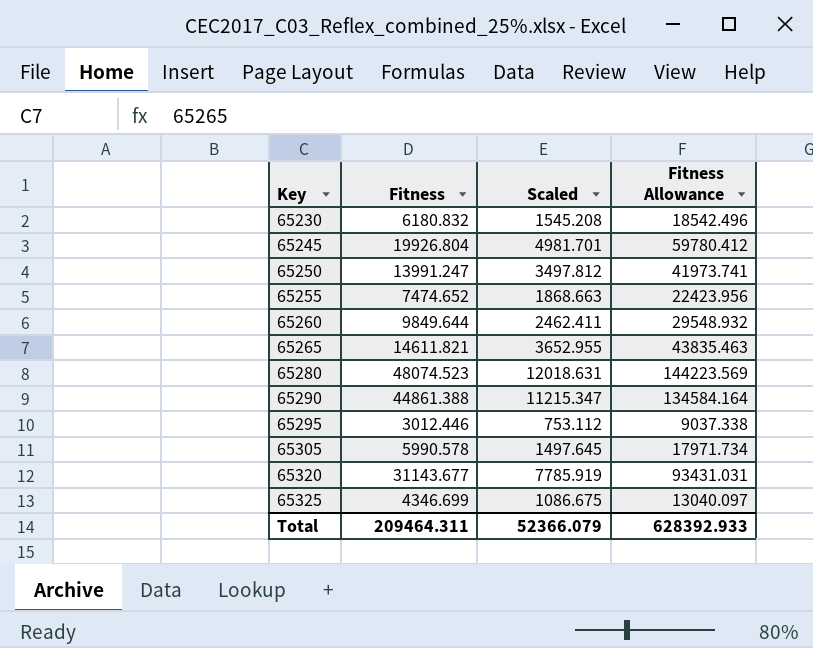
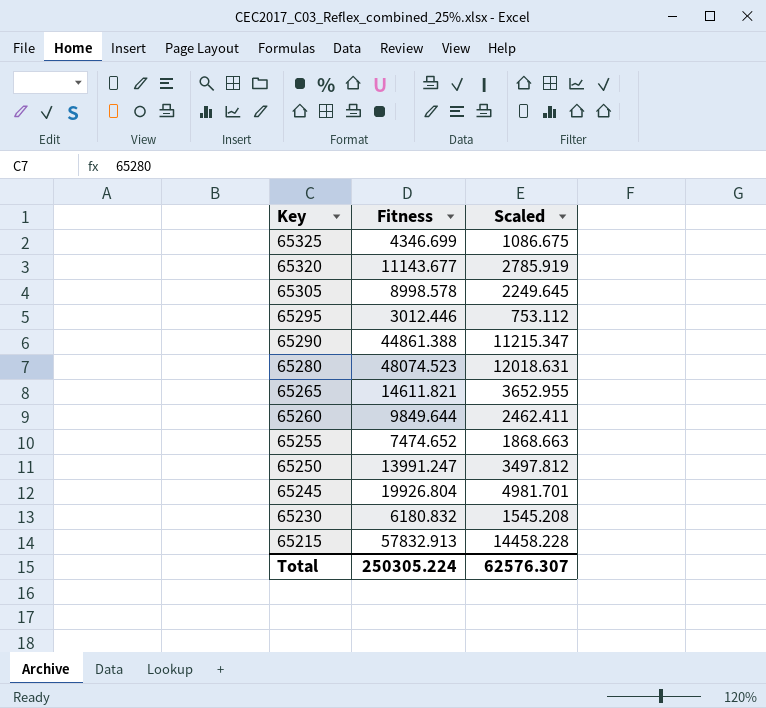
row order: Key ascending -> Key descending
column Fitness Allowance | formula: [Fitness] * 3 -> none
65320 | Fitness: 31143.677 -> 11143.677
65320 | Scaled: 7785.919 -> 2785.919
65305 | Fitness: 5990.578 -> 8998.578
65305 | Scaled: 1497.645 -> 2249.645
row 65215: none -> 57832.913 | 14458.228
Total | Fitness: 209464.311 -> 250305.224
Total | Scaled: 52366.079 -> 62576.307

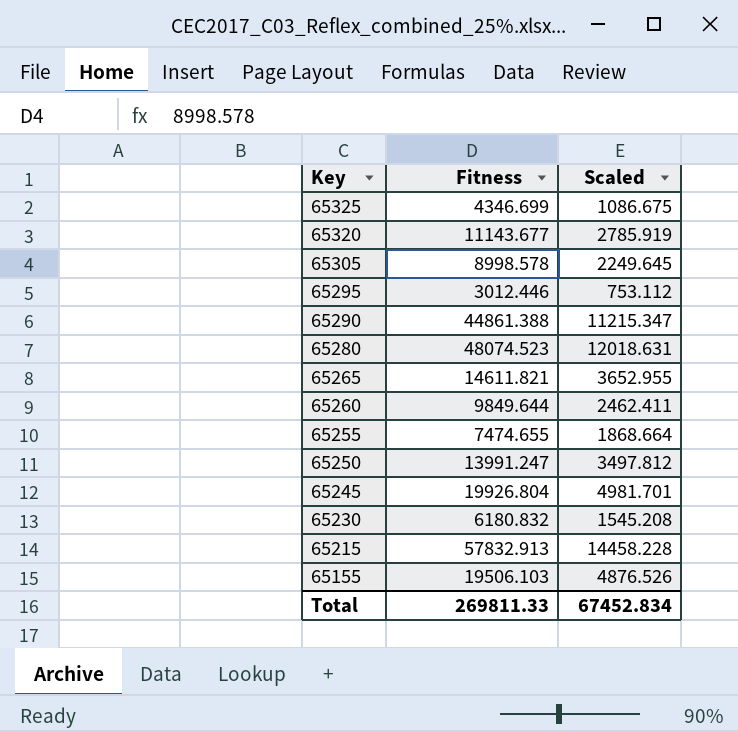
65255 | Fitness: 7474.652 -> 7474.655
65255 | Scaled: 1868.663 -> 1868.664
row 65155: none -> 19506.103 | 4876.526
Total | Fitness: 250305.224 -> 269811.33
Total | Scaled: 62576.307 -> 67452.834

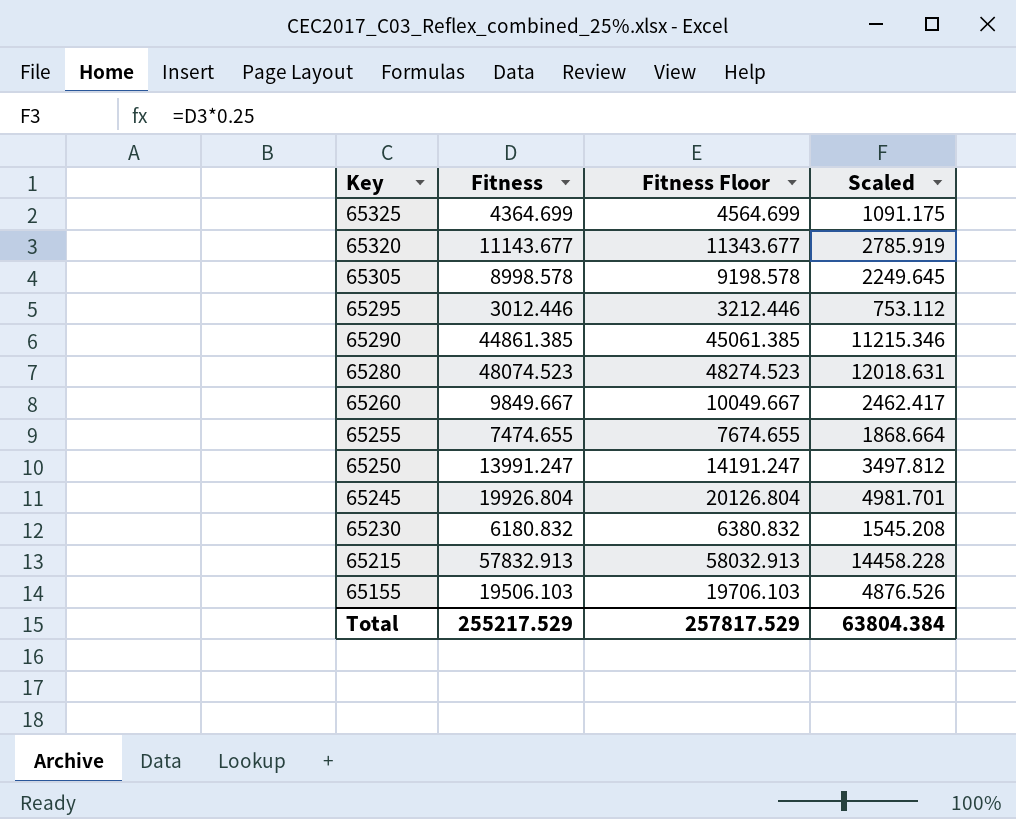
column Fitness Floor | formula: none -> [Fitness] + 200
row 65265: 14611.821 | 3652.955 -> none
65325 | Fitness: 4346.699 -> 4364.699
65325 | Scaled: 1086.675 -> 1091.175
65290 | Fitness: 44861.388 -> 44861.385
65290 | Scaled: 11215.347 -> 11215.346
65260 | Fitness: 9849.644 -> 9849.667
65260 | Scaled: 2462.411 -> 2462.417
Total | Fitness: 269811.33 -> 255217.529
Total | Scaled: 67452.834 -> 63804.384

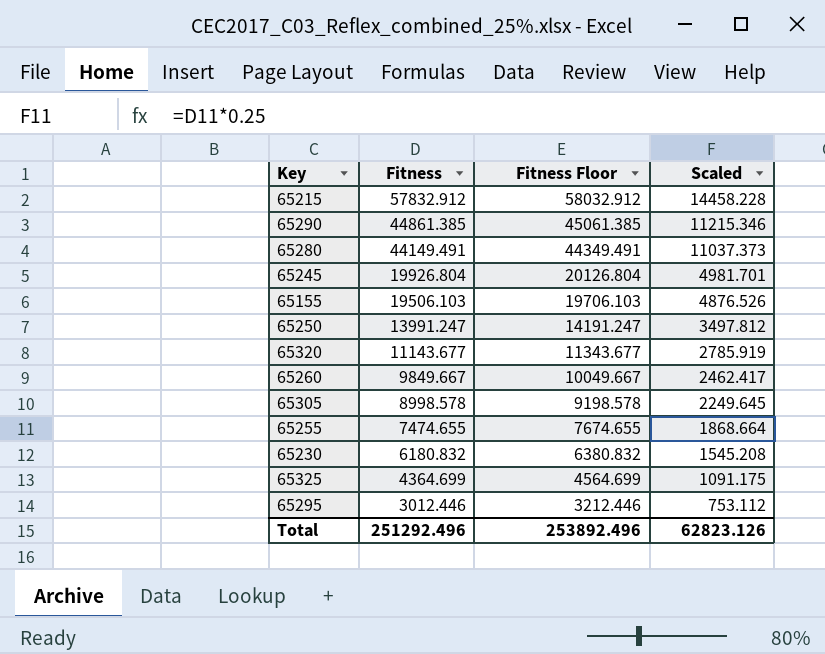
row order: Key descending -> Fitness descending
65215 | Fitness: 57832.913 -> 57832.912
65215 | Fitness Floor: 58032.913 -> 58032.912
65280 | Fitness: 48074.523 -> 44149.491
65280 | Fitness Floor: 48274.523 -> 44349.491
65280 | Scaled: 12018.631 -> 11037.373
Total | Fitness: 255217.529 -> 251292.496
Total | Fitness Floor: 257817.529 -> 253892.496
Total | Scaled: 63804.384 -> 62823.126

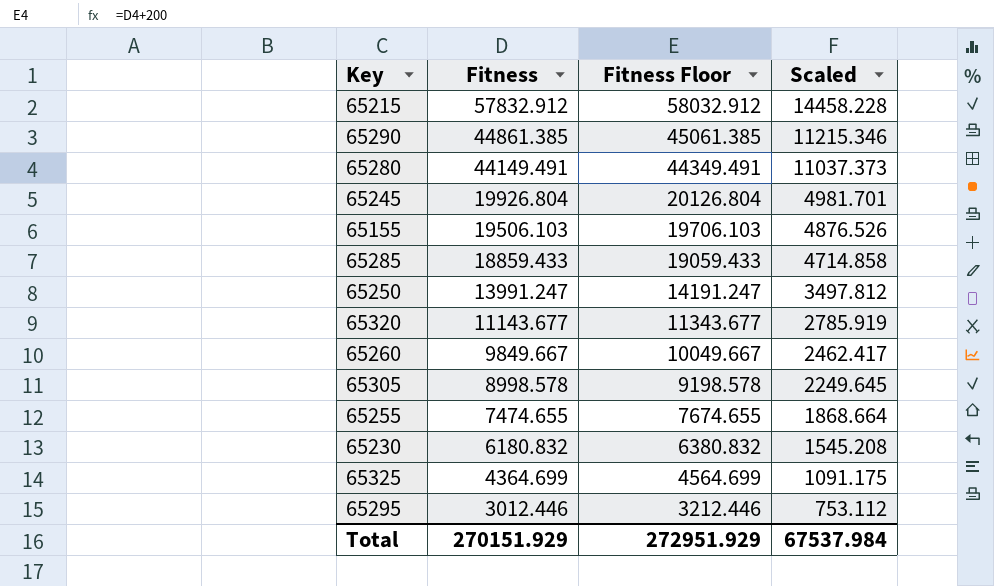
row 65285: none -> 18859.433 | 19059.433 | 4714.858
Total | Fitness: 251292.496 -> 270151.929
Total | Fitness Floor: 253892.496 -> 272951.929
Total | Scaled: 62823.126 -> 67537.984

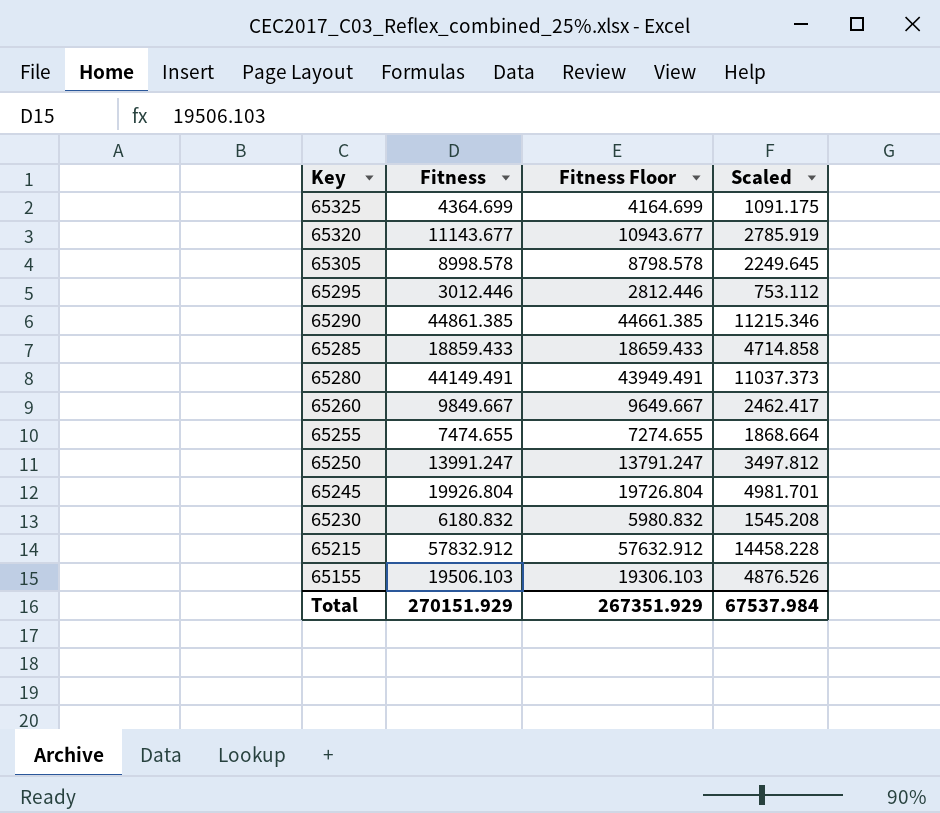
row order: Fitness descending -> Key descending
column Fitness Floor | formula: [Fitness] + 200 -> [Fitness] - 200
Total | Fitness Floor: 272951.929 -> 267351.929

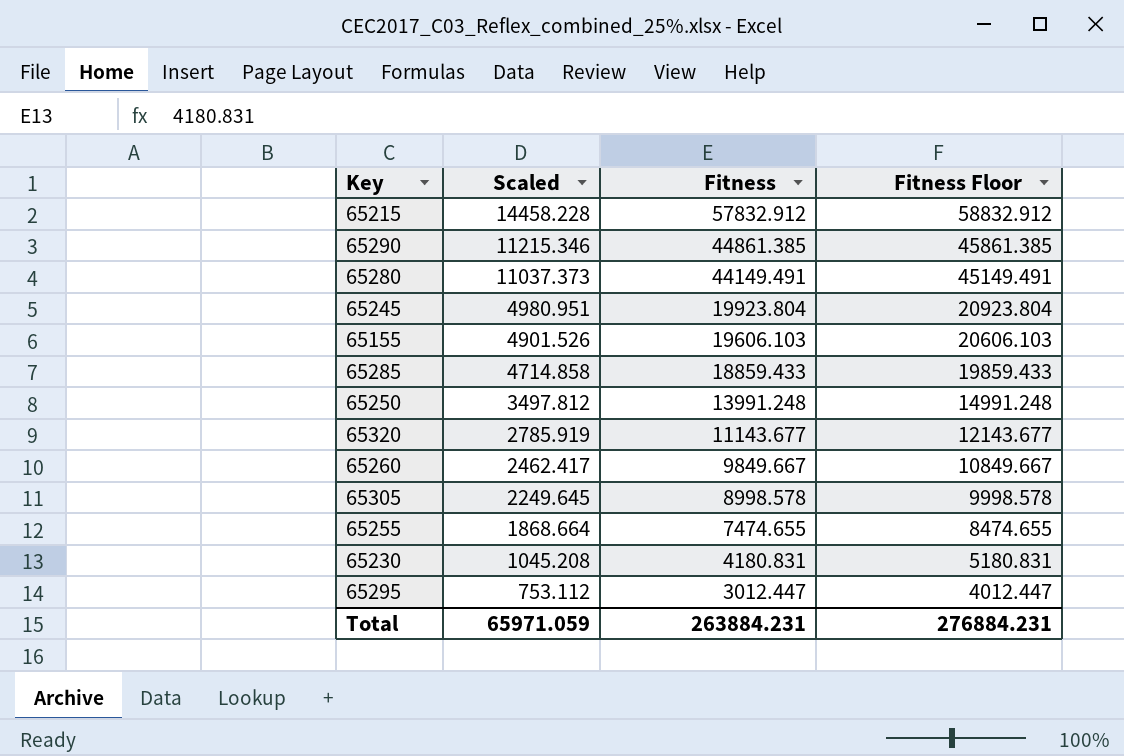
row order: Key descending -> Scaled descending
column Scaled | position: 4 -> 2
column Fitness Floor | formula: [Fitness] - 200 -> [Fitness] + 1000
row 65325: 4364.699 | 4164.699 | 1091.175 -> none
65245 | Scaled: 4981.701 -> 4980.951
65245 | Fitness: 19926.804 -> 19923.804
65155 | Scaled: 4876.526 -> 4901.526
65155 | Fitness: 19506.103 -> 19606.103
65250 | Fitness: 13991.247 -> 13991.248
65230 | Scaled: 1545.208 -> 1045.208
65230 | Fitness: 6180.832 -> 4180.831
65295 | Fitness: 3012.446 -> 3012.447
Total | Scaled: 67537.984 -> 65971.059
Total | Fitness: 270151.929 -> 263884.231
Total | Fitness Floor: 267351.929 -> 276884.231

